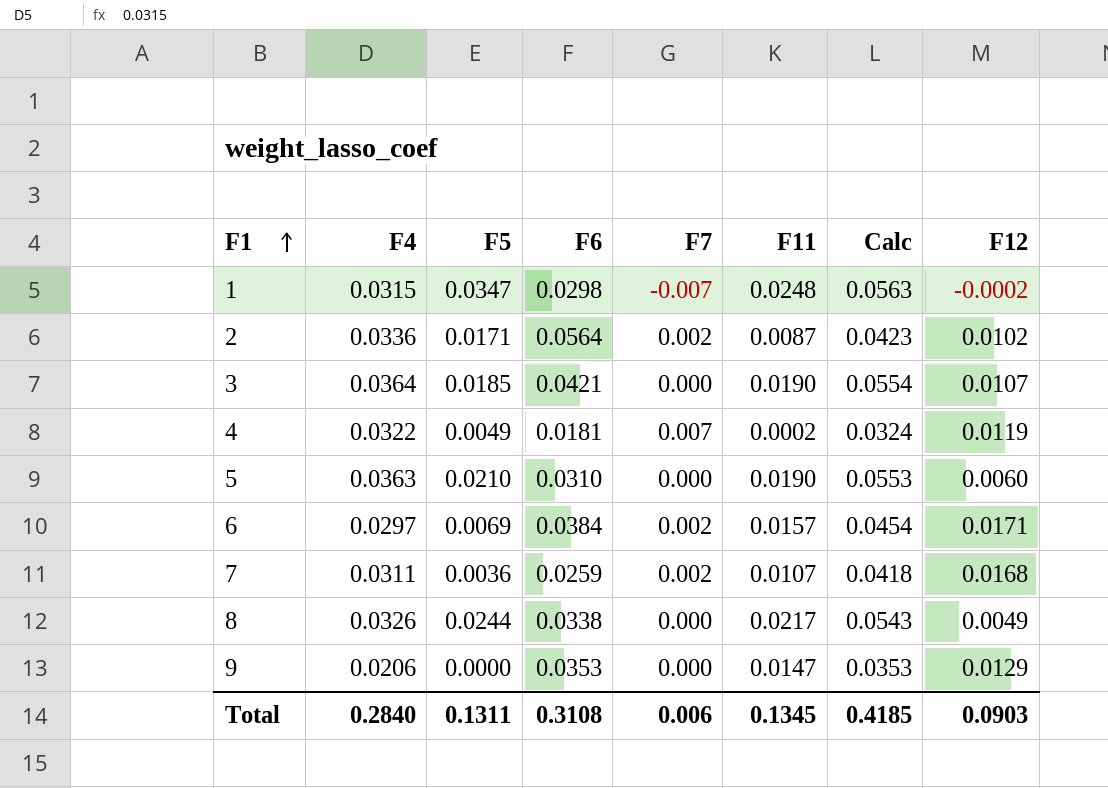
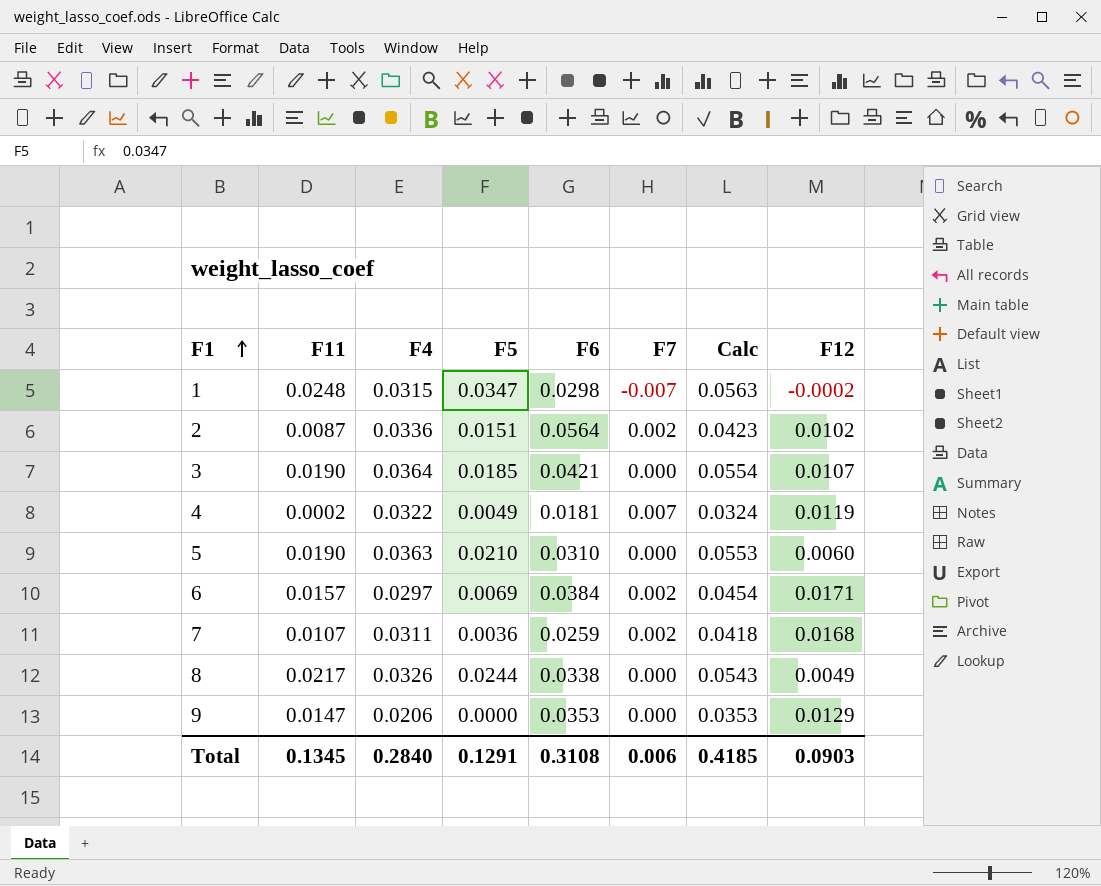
column F11 | position: 6 -> 2
2 | F5: 0.0171 -> 0.0151
Total | F5: 0.1311 -> 0.1291

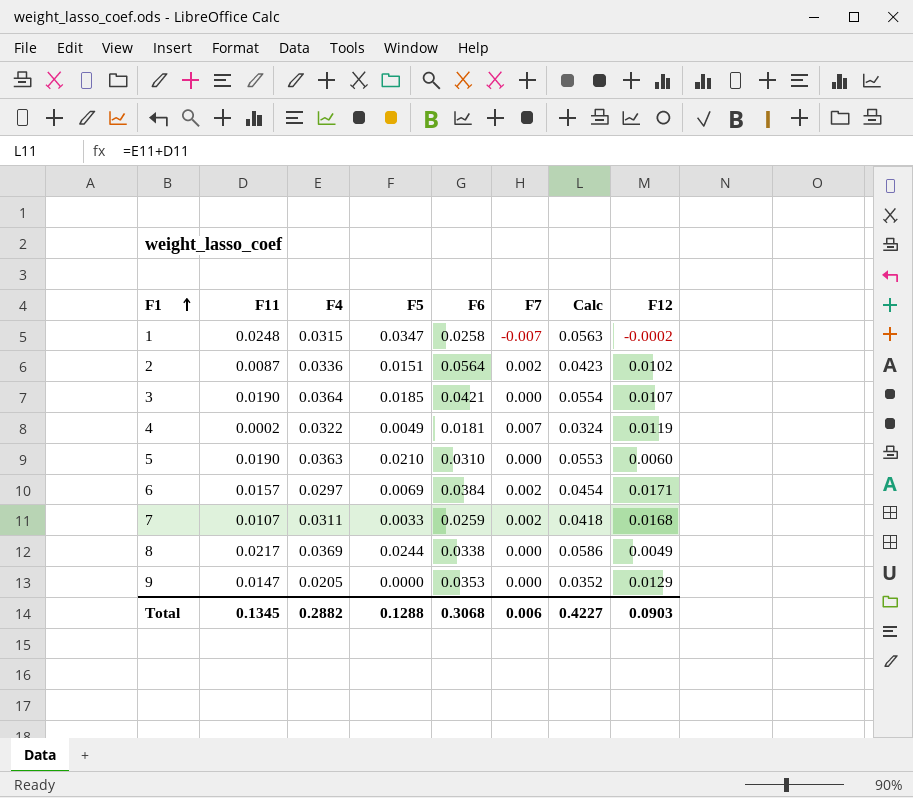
1 | F6: 0.0298 -> 0.0258
7 | F5: 0.0036 -> 0.0033
8 | F4: 0.0326 -> 0.0369
8 | Calc: 0.0543 -> 0.0586
9 | F4: 0.0206 -> 0.0205
9 | Calc: 0.0353 -> 0.0352
Total | F4: 0.2840 -> 0.2882
Total | F5: 0.1291 -> 0.1288
Total | F6: 0.3108 -> 0.3068
Total | Calc: 0.4185 -> 0.4227

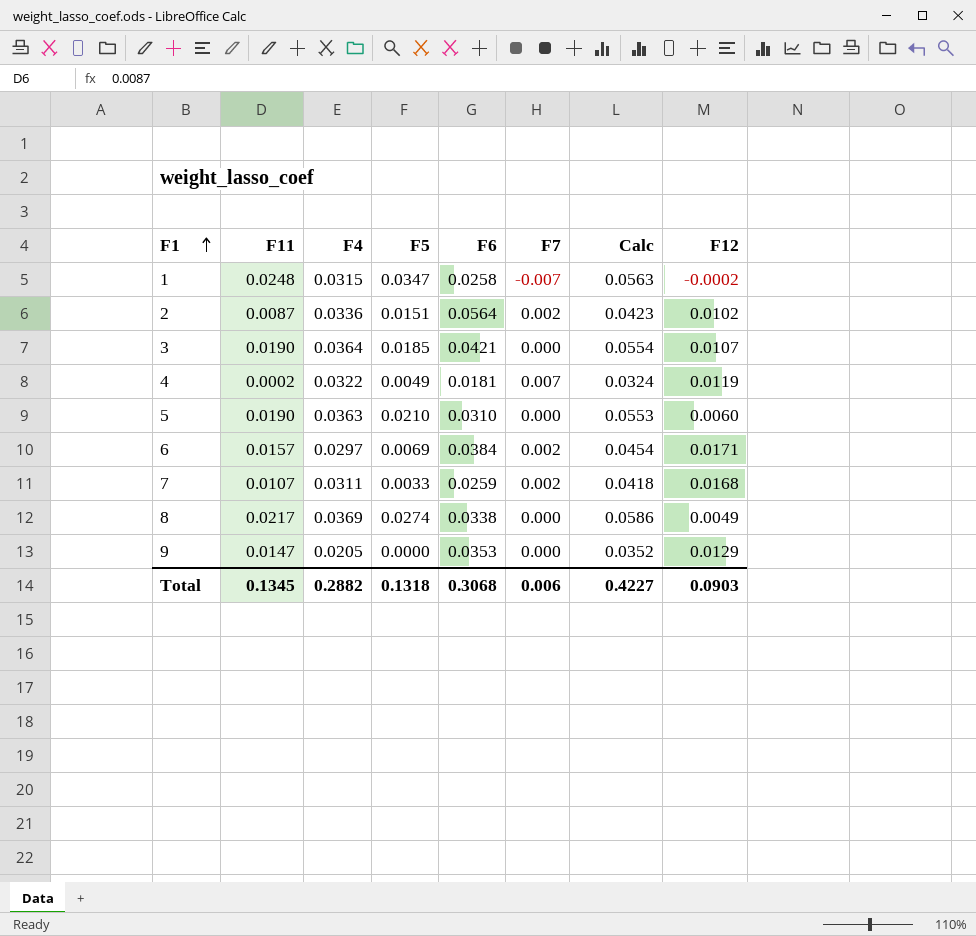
8 | F5: 0.0244 -> 0.0274
Total | F5: 0.1288 -> 0.1318

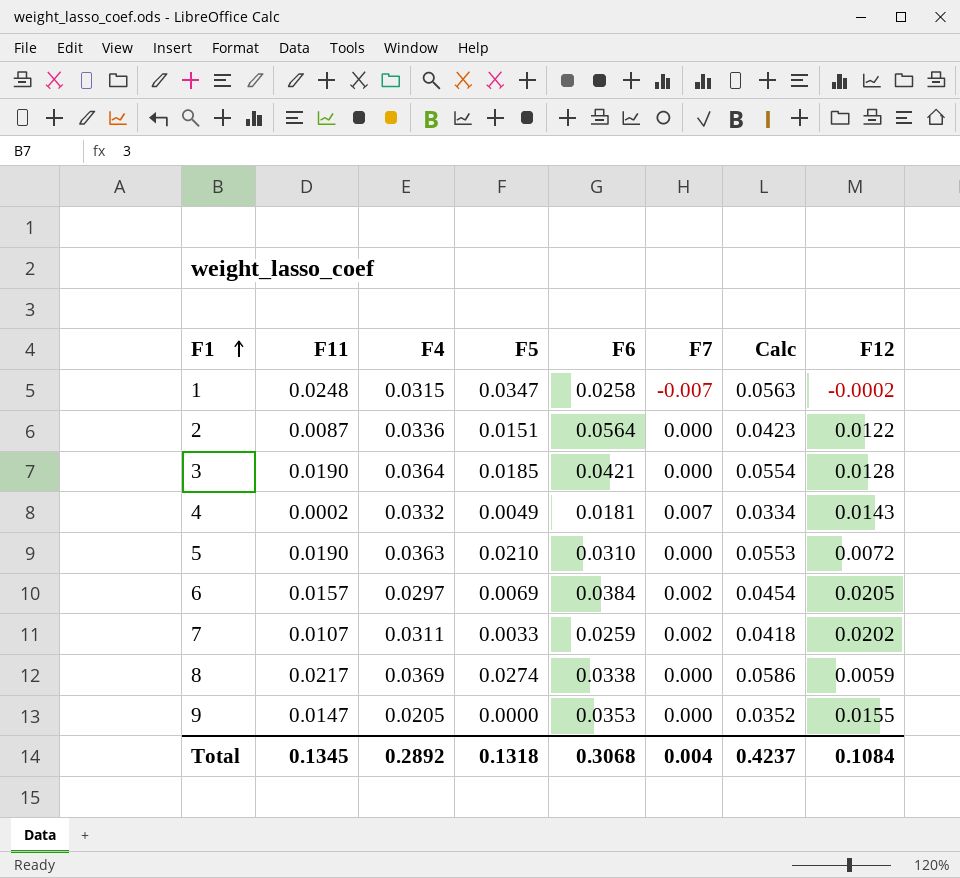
2 | F7: 0.002 -> 0.000
2 | F12: 0.0102 -> 0.0122
3 | F12: 0.0107 -> 0.0128
4 | F4: 0.0322 -> 0.0332
4 | Calc: 0.0324 -> 0.0334
4 | F12: 0.0119 -> 0.0143
5 | F12: 0.0060 -> 0.0072
6 | F12: 0.0171 -> 0.0205
7 | F12: 0.0168 -> 0.0202
8 | F12: 0.0049 -> 0.0059
9 | F12: 0.0129 -> 0.0155
Total | F4: 0.2882 -> 0.2892
Total | F7: 0.006 -> 0.004
Total | Calc: 0.4227 -> 0.4237
Total | F12: 0.0903 -> 0.1084

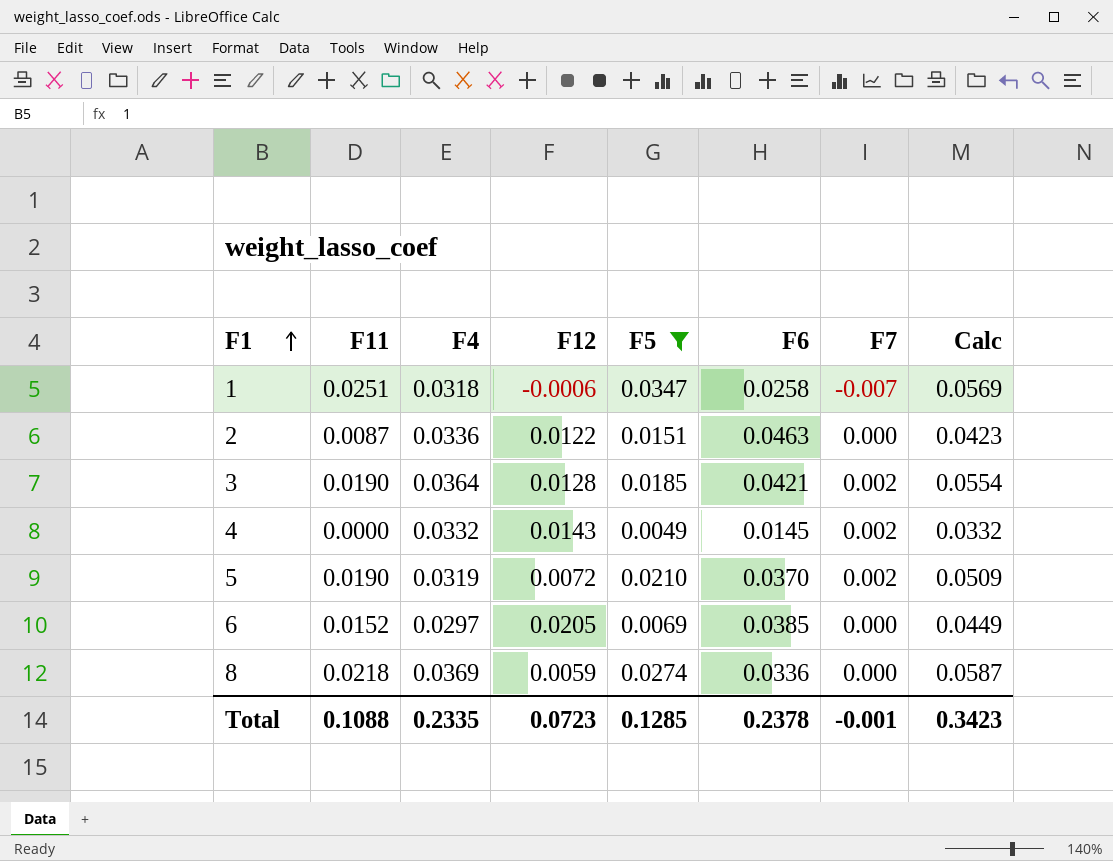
filter: none -> F5 >= 0.0049
column F12 | position: 8 -> 4
1 | F11: 0.0248 -> 0.0251
1 | F4: 0.0315 -> 0.0318
1 | F12: -0.0002 -> -0.0006
1 | Calc: 0.0563 -> 0.0569
2 | F6: 0.0564 -> 0.0463
3 | F7: 0.000 -> 0.002
4 | F11: 0.0002 -> 0.0000
4 | F6: 0.0181 -> 0.0145
4 | F7: 0.007 -> 0.002
4 | Calc: 0.0334 -> 0.0332
5 | F4: 0.0363 -> 0.0319
5 | F6: 0.0310 -> 0.0370
5 | F7: 0.000 -> 0.002
5 | Calc: 0.0553 -> 0.0509
6 | F11: 0.0157 -> 0.0152
6 | F6: 0.0384 -> 0.0385
6 | F7: 0.002 -> 0.000
6 | Calc: 0.0454 -> 0.0449
8 | F11: 0.0217 -> 0.0218
8 | F6: 0.0338 -> 0.0336
8 | Calc: 0.0586 -> 0.0587
Total | F11: 0.1345 -> 0.1088
Total | F4: 0.2892 -> 0.2335
Total | F12: 0.1084 -> 0.0723
Total | F5: 0.1318 -> 0.1285
Total | F6: 0.3068 -> 0.2378
Total | F7: 0.004 -> -0.001
Total | Calc: 0.4237 -> 0.3423

